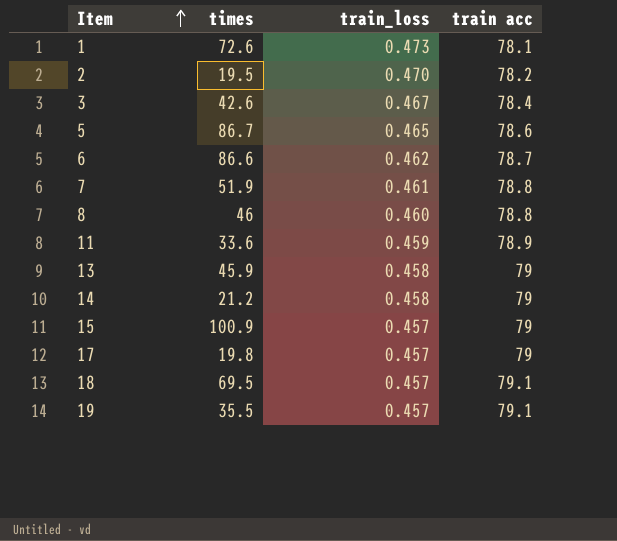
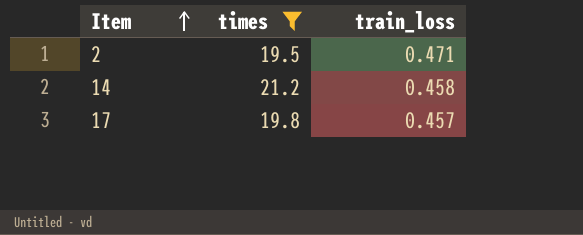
filter: none -> times <= 21.2
column train acc | position: 4 -> none
2 | train_loss: 0.470 -> 0.471

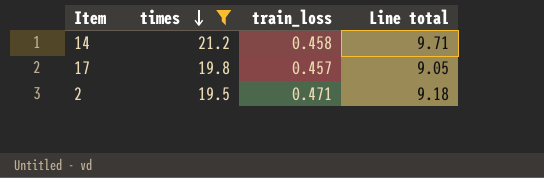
row order: Item ascending -> times descending
column Line total | formula: none -> [times] * [train_loss]

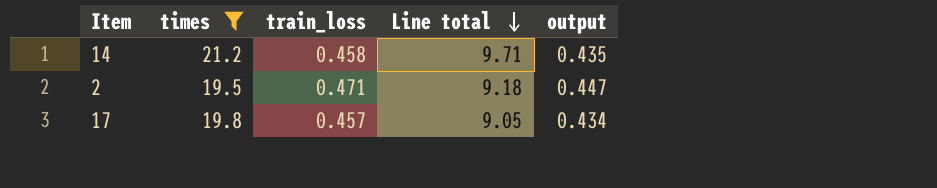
row order: times descending -> Line total descending
column output | formula: none -> [train_loss] * 0.95

